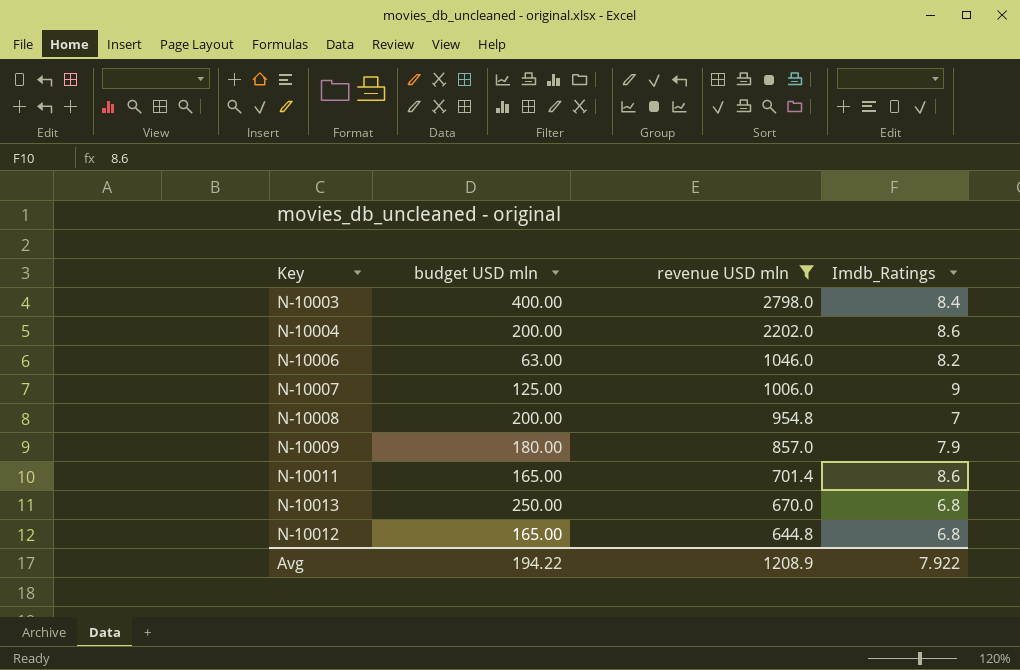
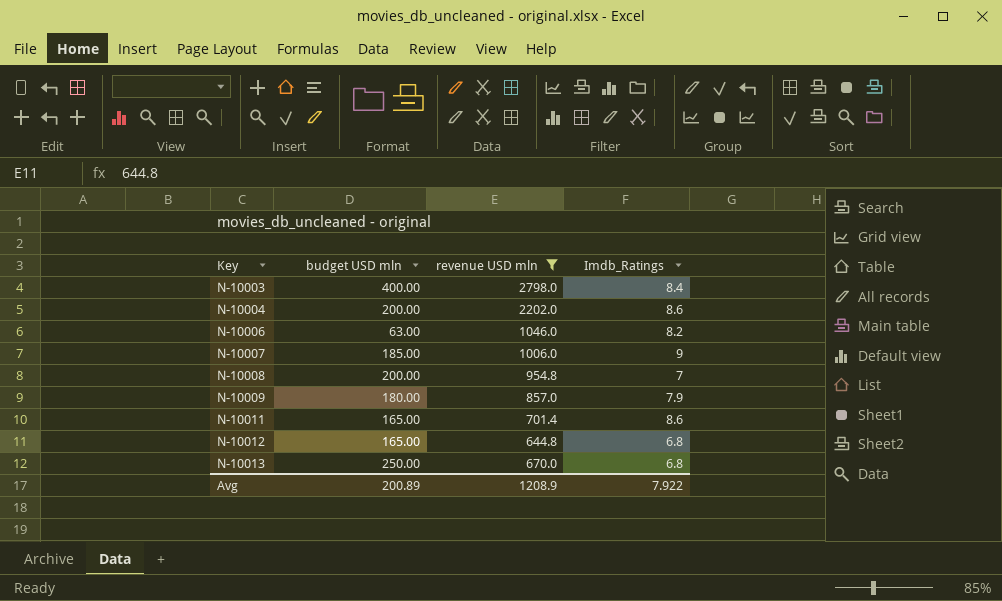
row order: revenue USD mln descending -> Key ascending
N-10007 | budget USD mln: 125.00 -> 185.00
Avg | budget USD mln: 194.22 -> 200.89

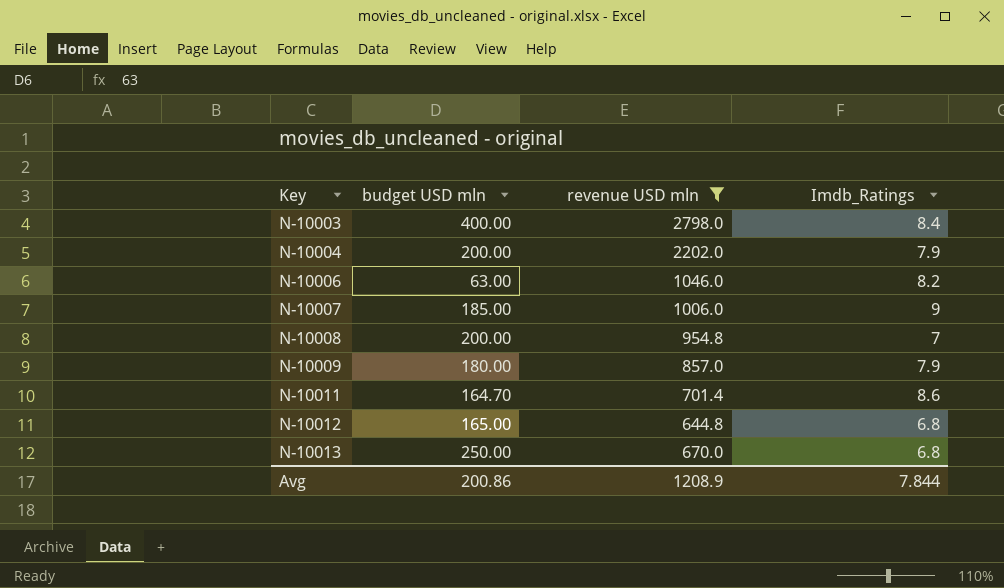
N-10004 | Imdb_Ratings: 8.6 -> 7.9
N-10011 | budget USD mln: 165.00 -> 164.70
Avg | budget USD mln: 200.89 -> 200.86
Avg | Imdb_Ratings: 7.922 -> 7.844

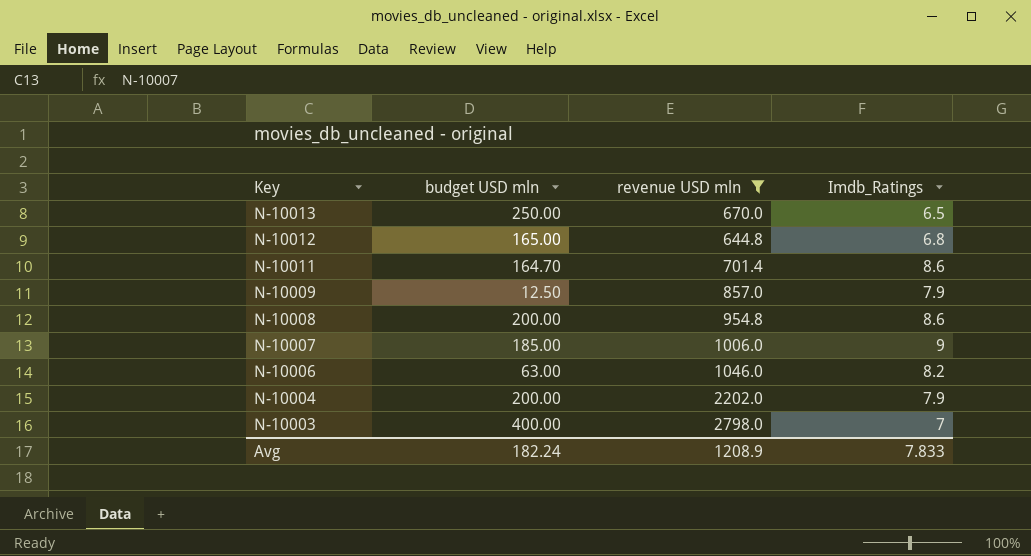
row order: Key ascending -> Key descending
N-10013 | Imdb_Ratings: 6.8 -> 6.5
N-10009 | budget USD mln: 180.00 -> 12.50
N-10008 | Imdb_Ratings: 7 -> 8.6
N-10003 | Imdb_Ratings: 8.4 -> 7
Avg | budget USD mln: 200.86 -> 182.24
Avg | Imdb_Ratings: 7.844 -> 7.833

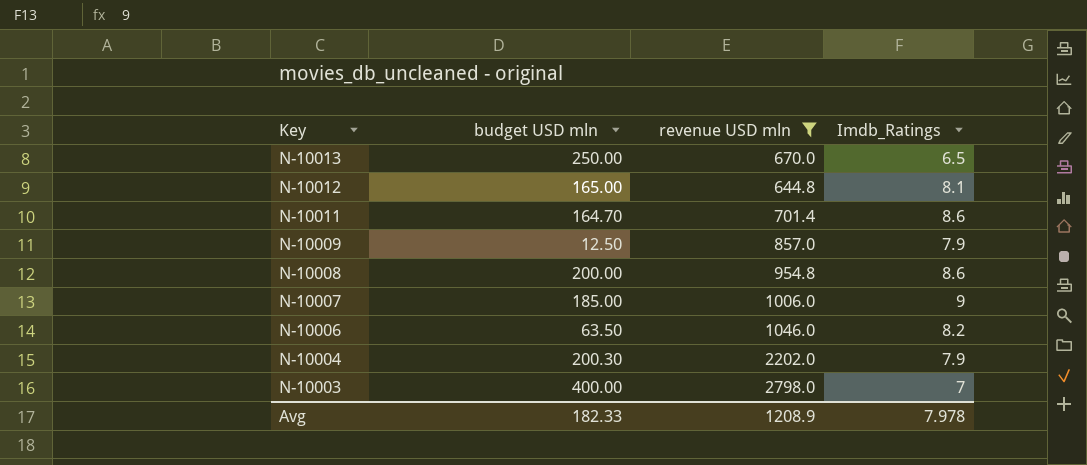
N-10012 | Imdb_Ratings: 6.8 -> 8.1
N-10006 | budget USD mln: 63.00 -> 63.50
N-10004 | budget USD mln: 200.00 -> 200.30
Avg | budget USD mln: 182.24 -> 182.33
Avg | Imdb_Ratings: 7.833 -> 7.978

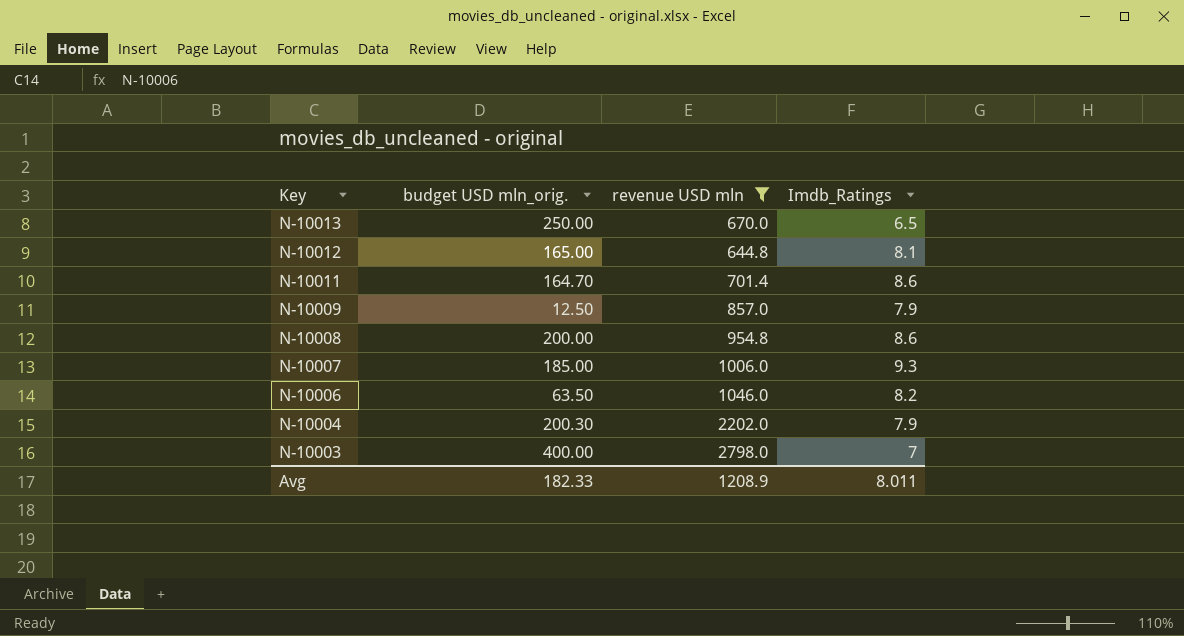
column name: budget USD mln -> budget USD mln_orig.
N-10007 | Imdb_Ratings: 9 -> 9.3
Avg | Imdb_Ratings: 7.978 -> 8.011

